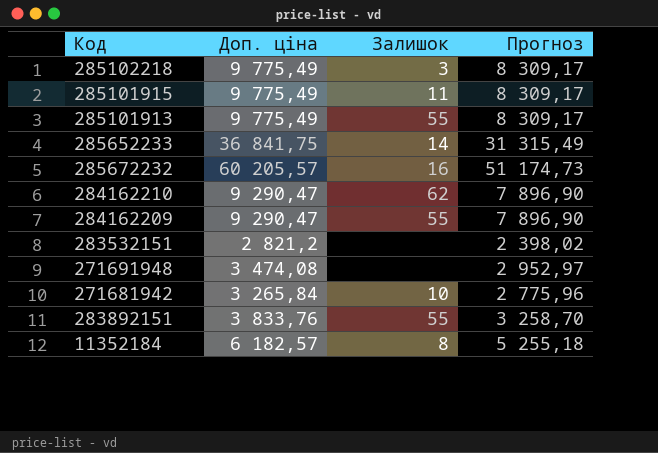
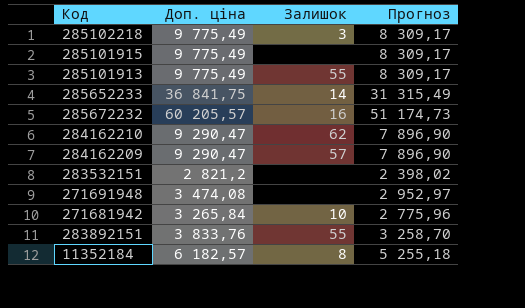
285101915 | Залишок: 11 -> none
284162209 | Залишок: 55 -> 57

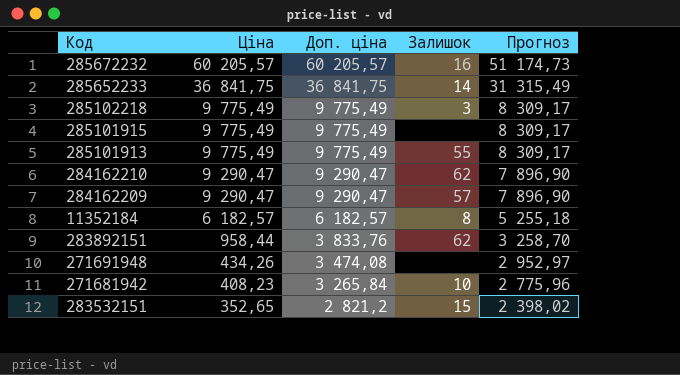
row order: none -> Ціна descending
column Ціна | position: none -> 2
283892151 | Залишок: 55 -> 62
283532151 | Залишок: none -> 15

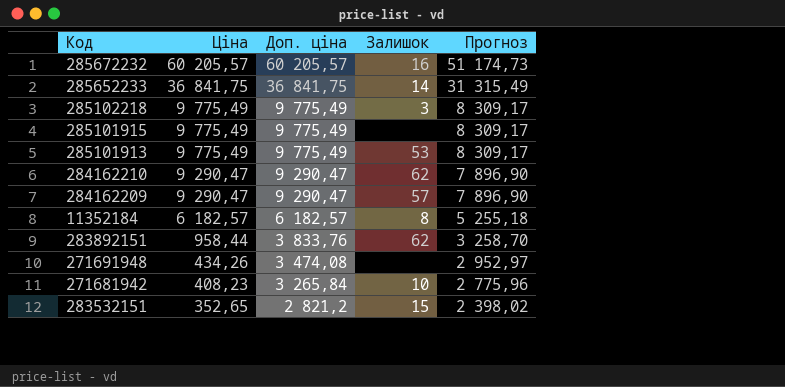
285101913 | Залишок: 55 -> 53

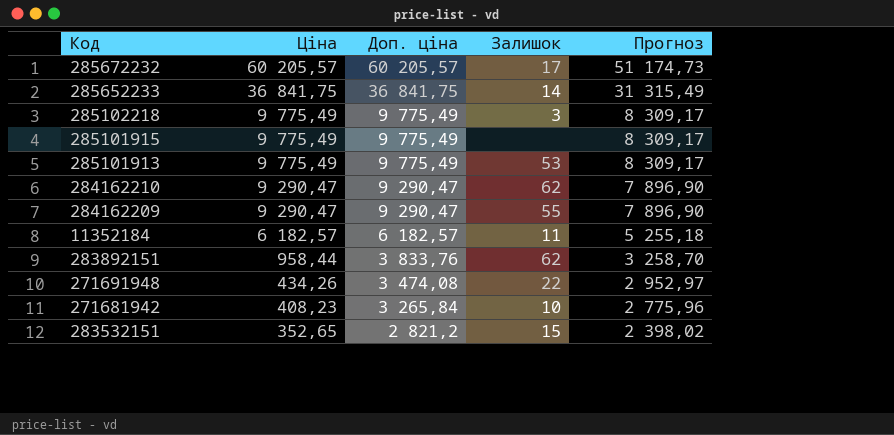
285672232 | Залишок: 16 -> 17
284162209 | Залишок: 57 -> 55
11352184 | Залишок: 8 -> 11
271691948 | Залишок: none -> 22

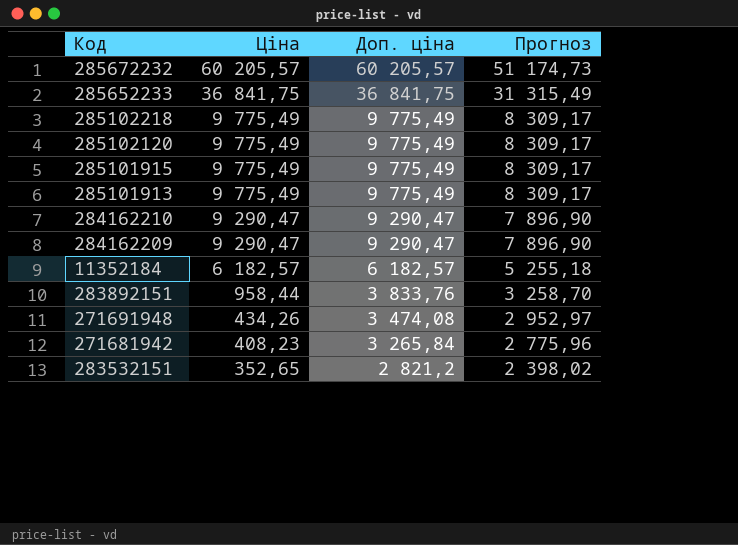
column Залишок | position: 4 -> none
row 285102120: none -> 9 775,49 | 9 775,49 | 8 309,17

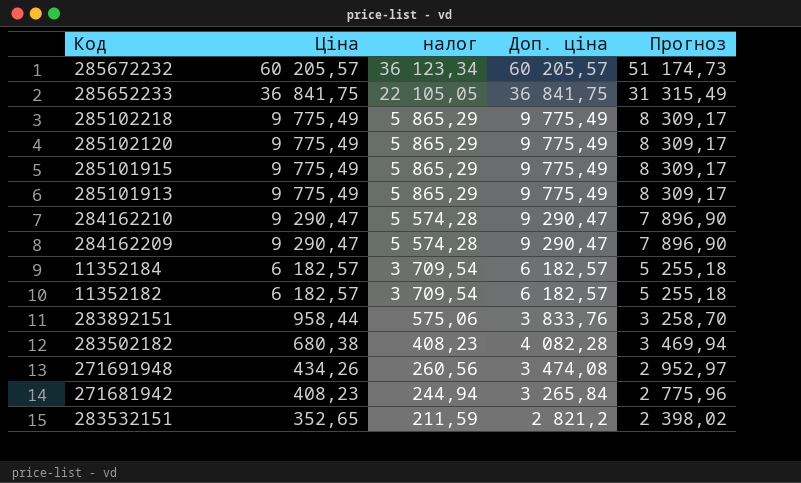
column налог | formula: none -> [Ціна] * 0,6
row 11352182: none -> 6 182,57 | 3 709,54 | 6 182,57 | 5 255,18
row 283502182: none -> 680,38 | 408,23 | 4 082,28 | 3 469,94

